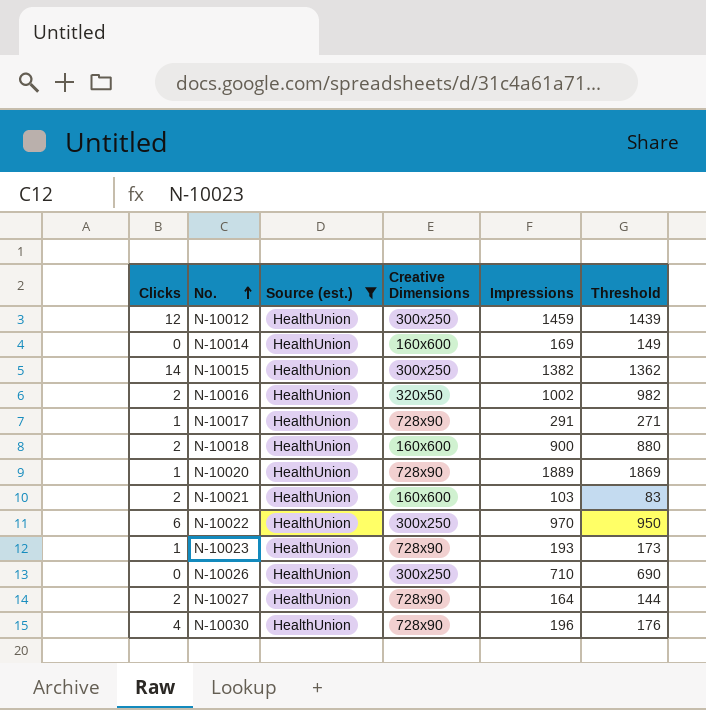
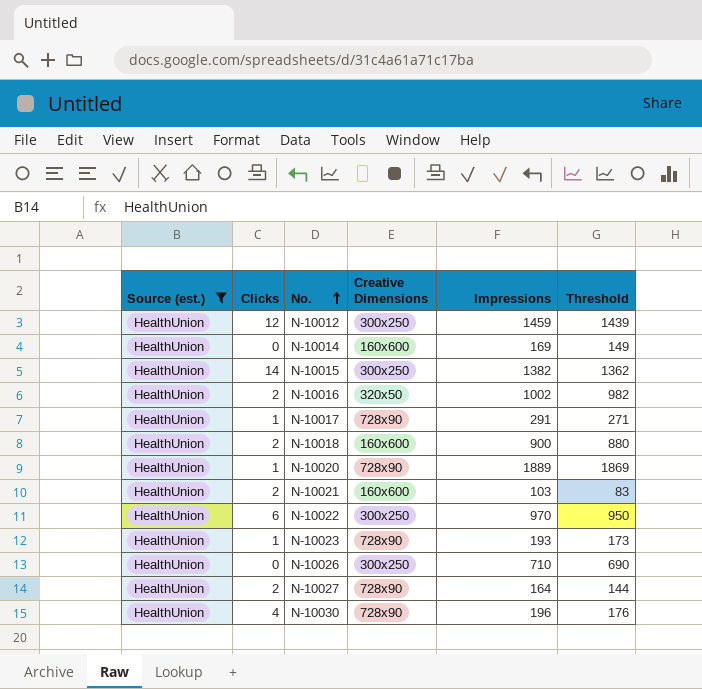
column Source (est.) | position: 3 -> 1

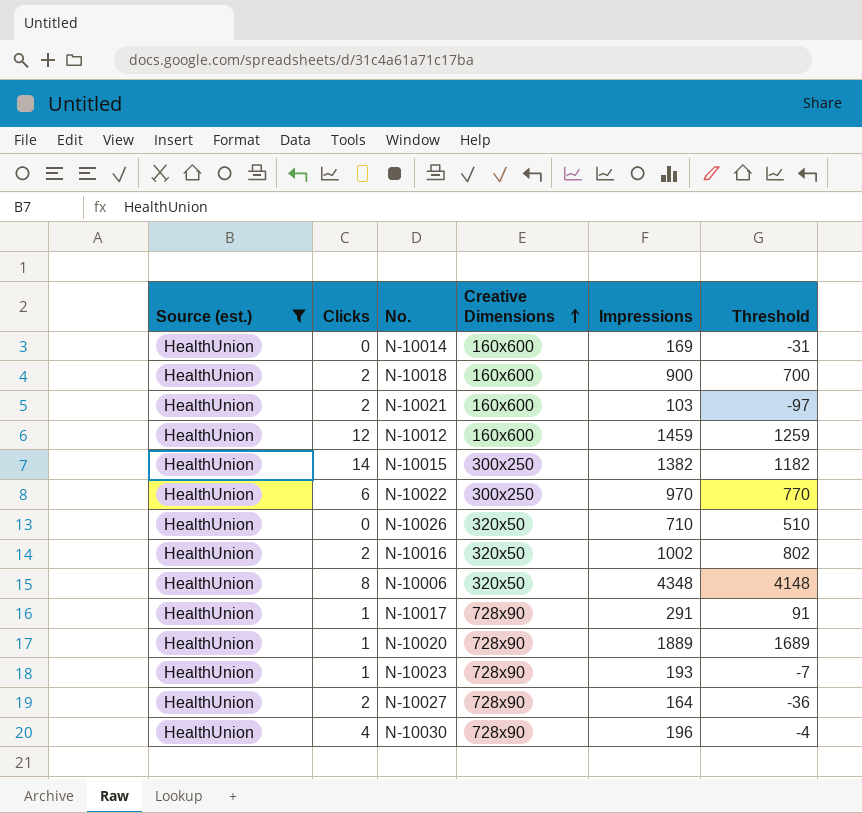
row order: No. ascending -> Creative Dimensions ascending
column Threshold | formula: [Impressions] - 20 -> [Impressions] - 200
N-10012 | Creative Dimensions: 300x250 -> 160x600
N-10026 | Creative Dimensions: 300x250 -> 320x50
row N-10006: none -> HealthUnion | 8 | 320x50 | 4348 | 4148

